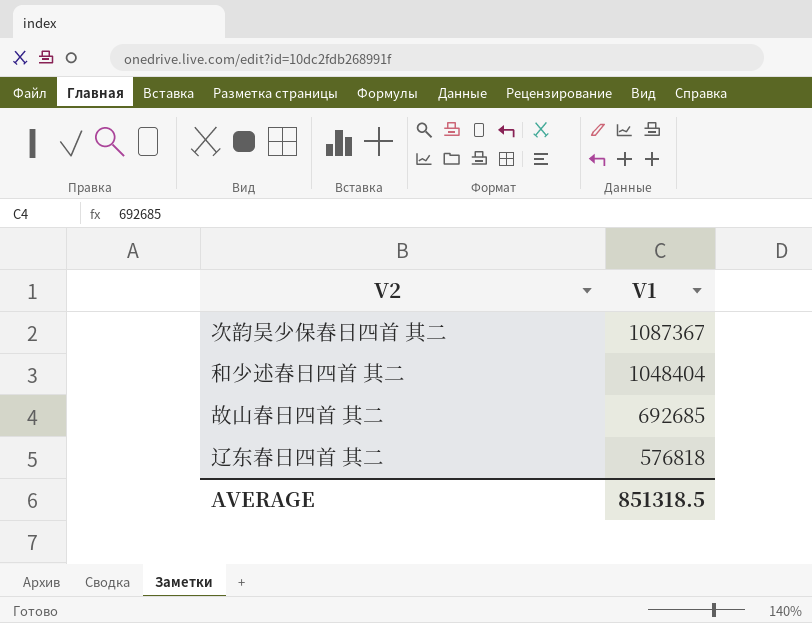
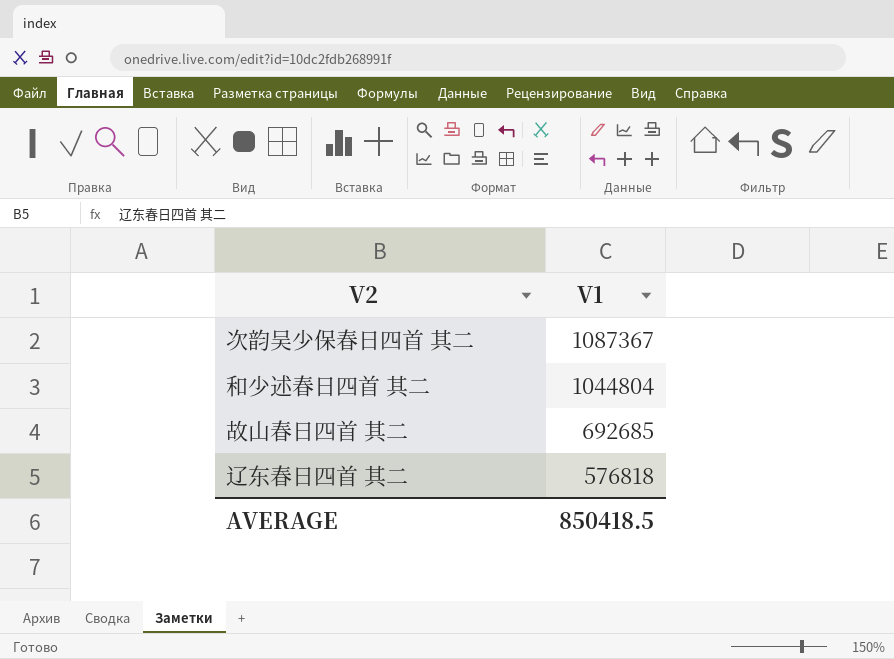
和少述春日四首 其二 | V1: 1048404 -> 1044804
AVERAGE | V1: 851318.5 -> 850418.5

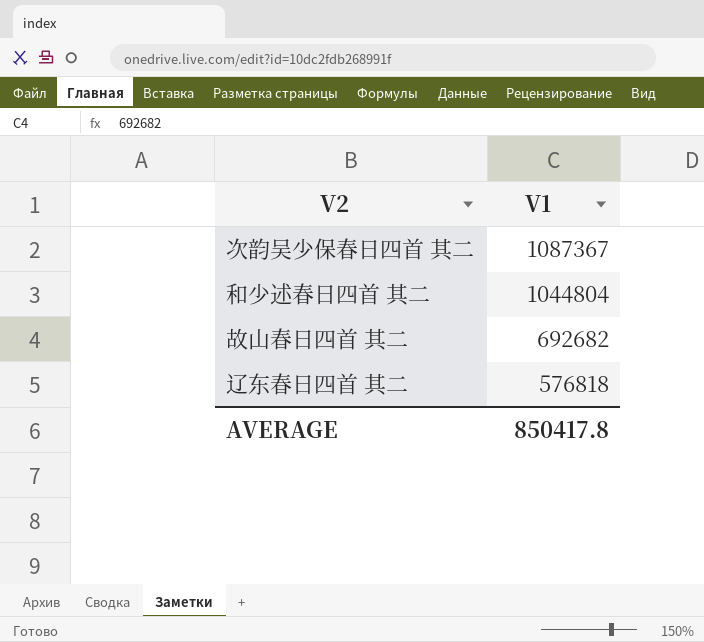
故山春日四首 其二 | V1: 692685 -> 692682
AVERAGE | V1: 850418.5 -> 850417.8

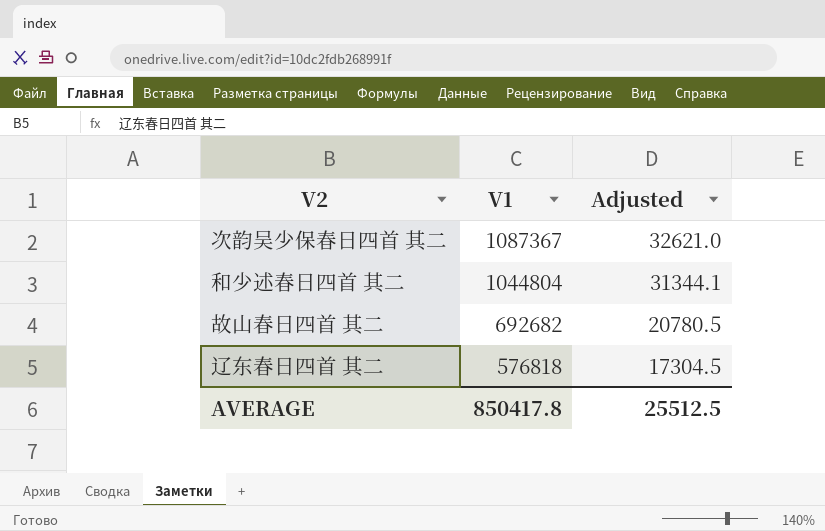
column Adjusted | formula: none -> [V1] * 0.03

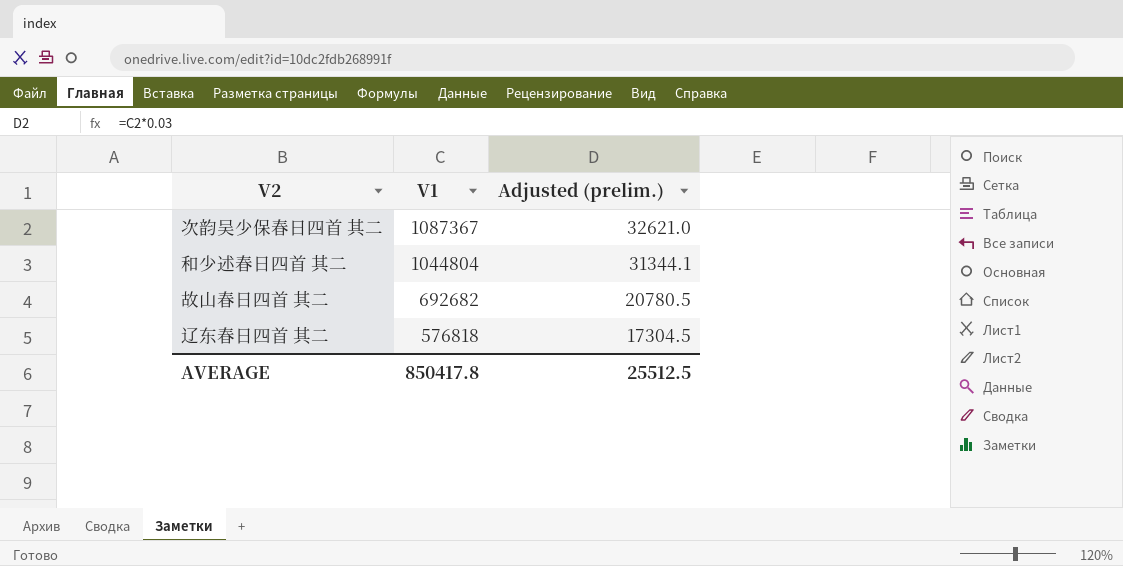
column name: Adjusted -> Adjusted (prelim.)

